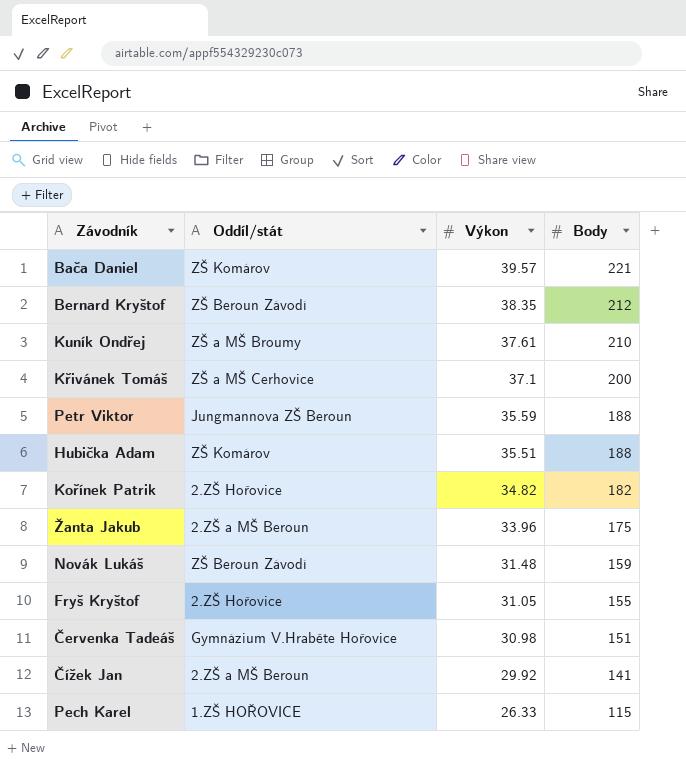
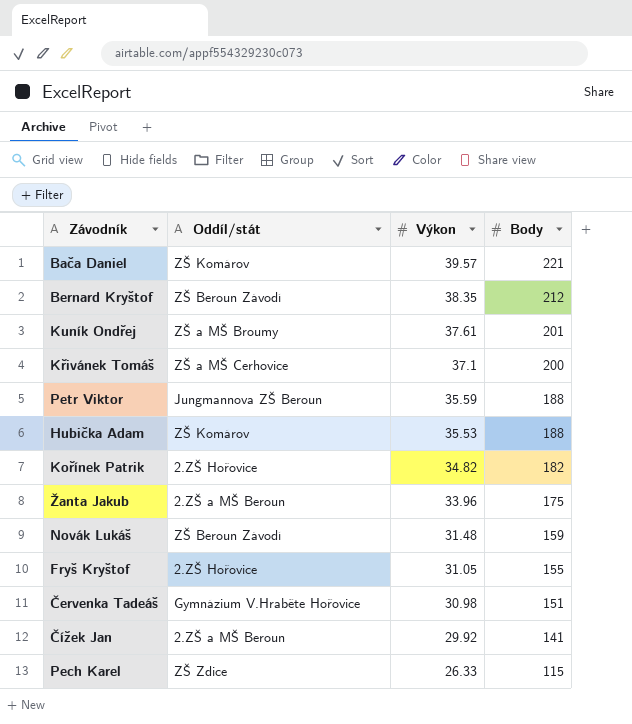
Kuník Ondřej | Body: 210 -> 201
Hubička Adam | Výkon: 35.51 -> 35.53
Pech Karel | Oddíl/stát: 1.ZŠ HOŘOVICE -> ZŠ Zdice

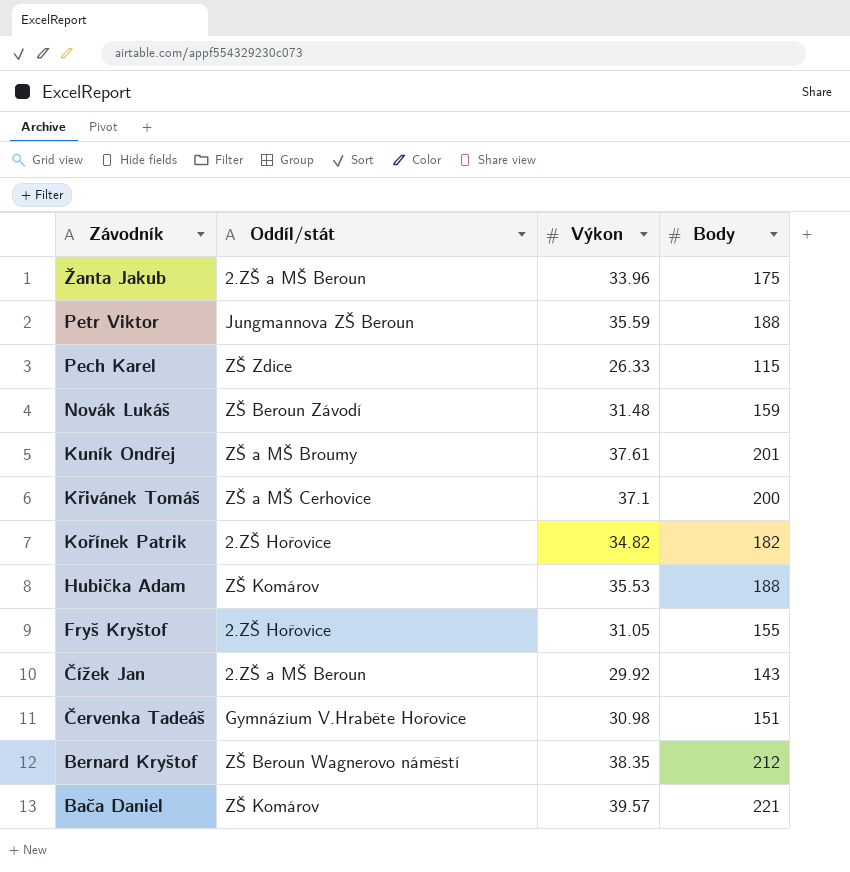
row order: Výkon descending -> Závodník descending
Čížek Jan | Body: 141 -> 143
Bernard Kryštof | Oddíl/stát: ZŠ Beroun Závodí -> ZŠ Beroun Wagnerovo náměstí

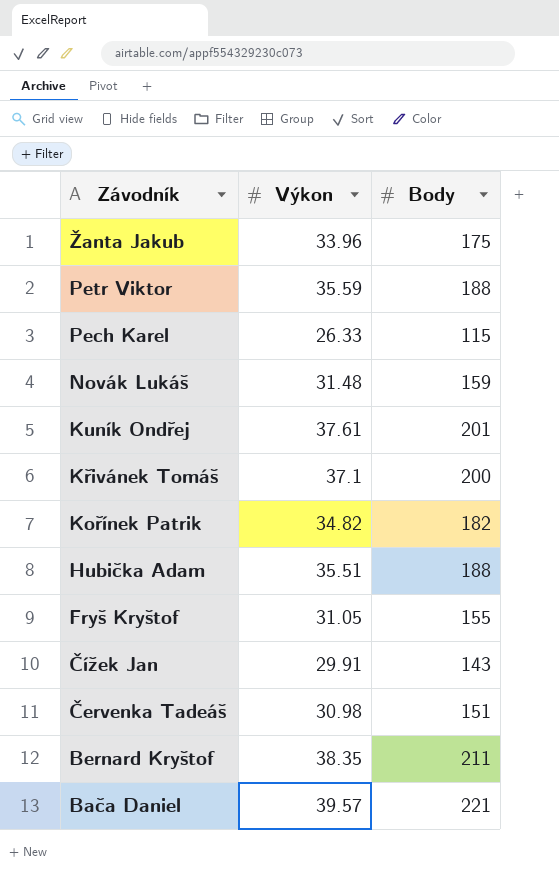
column Oddíl/stát | position: 2 -> none
Hubička Adam | Výkon: 35.53 -> 35.51
Čížek Jan | Výkon: 29.92 -> 29.91
Bernard Kryštof | Body: 212 -> 211

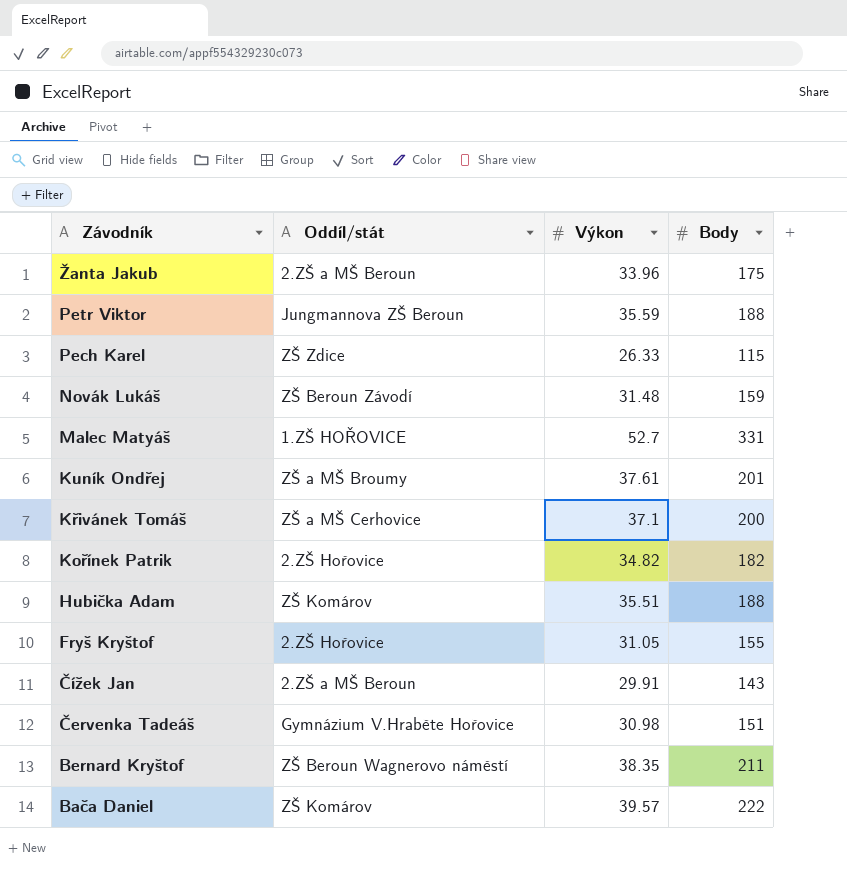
column Oddíl/stát | position: none -> 2
row Malec Matyáš: none -> 1.ZŠ HOŘOVICE | 52.7 | 331
Bača Daniel | Body: 221 -> 222

